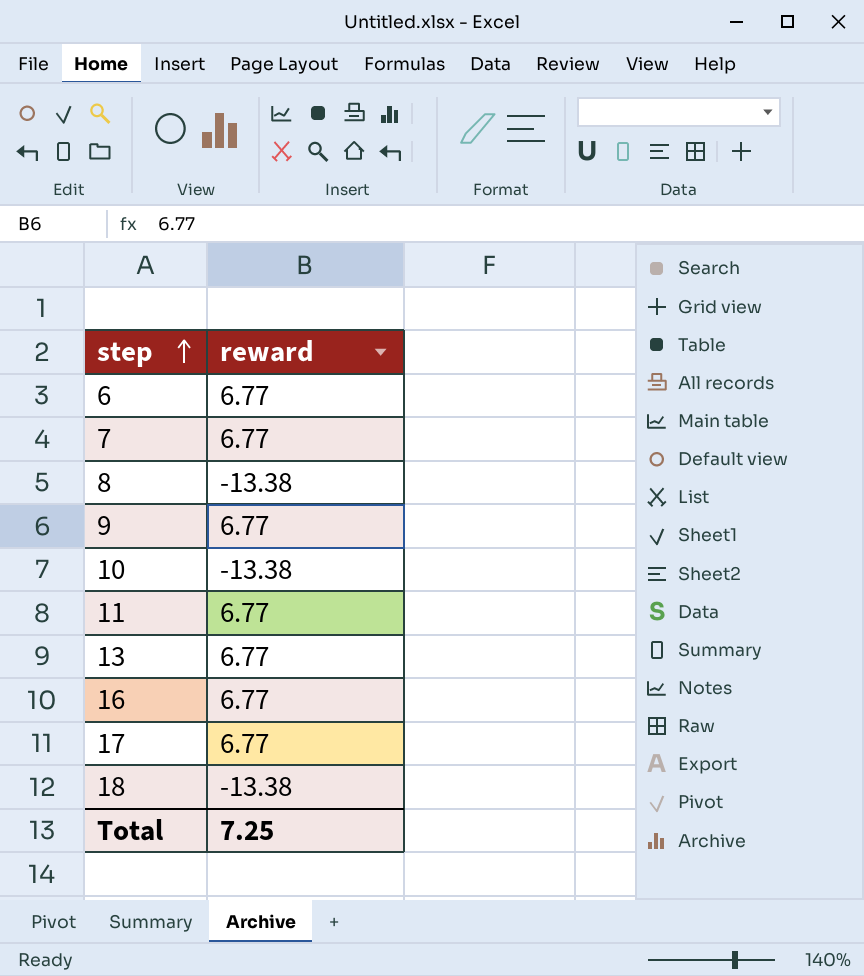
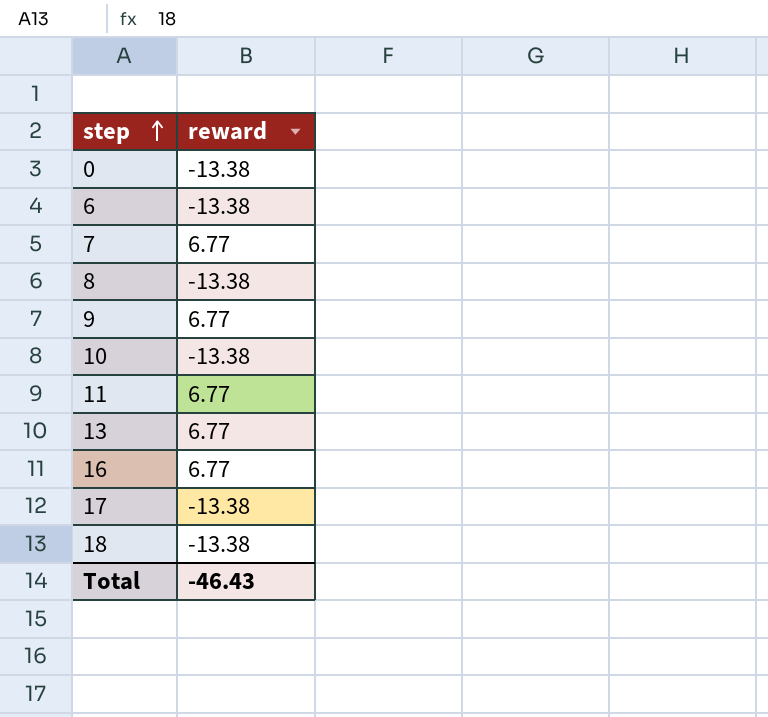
row 0: none -> -13.38
6 | reward: 6.77 -> -13.38
17 | reward: 6.77 -> -13.38
Total | reward: 7.25 -> -46.43

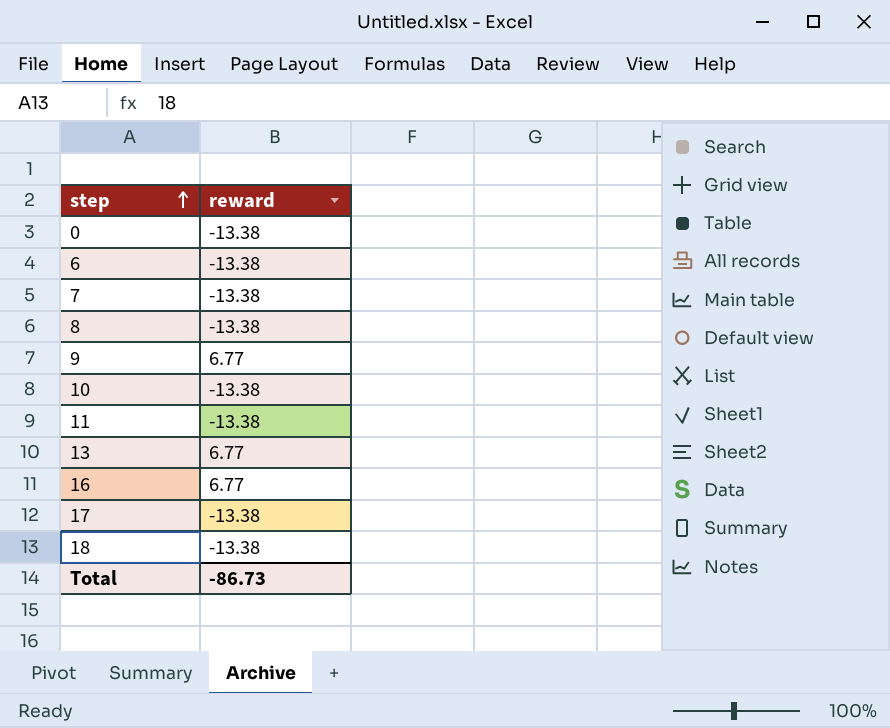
7 | reward: 6.77 -> -13.38
11 | reward: 6.77 -> -13.38
Total | reward: -46.43 -> -86.73

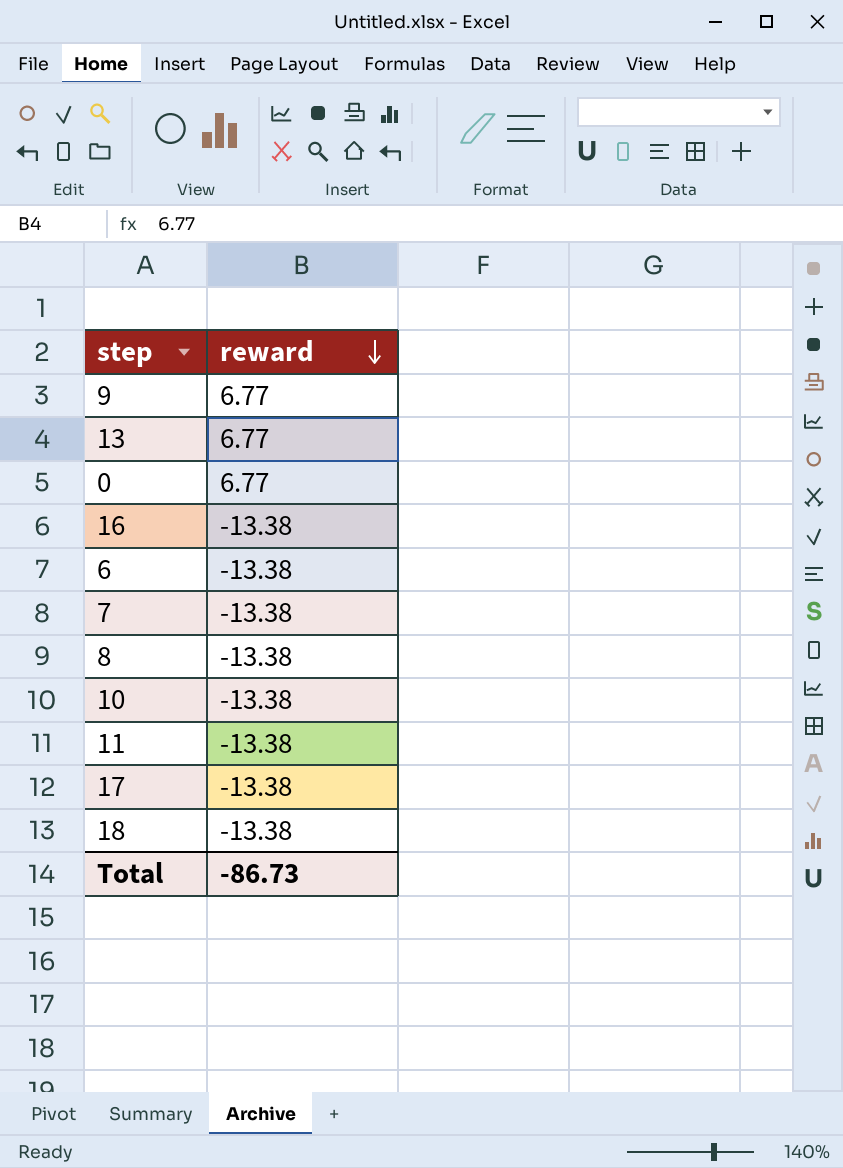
row order: step ascending -> reward descending
0 | reward: -13.38 -> 6.77
16 | reward: 6.77 -> -13.38

